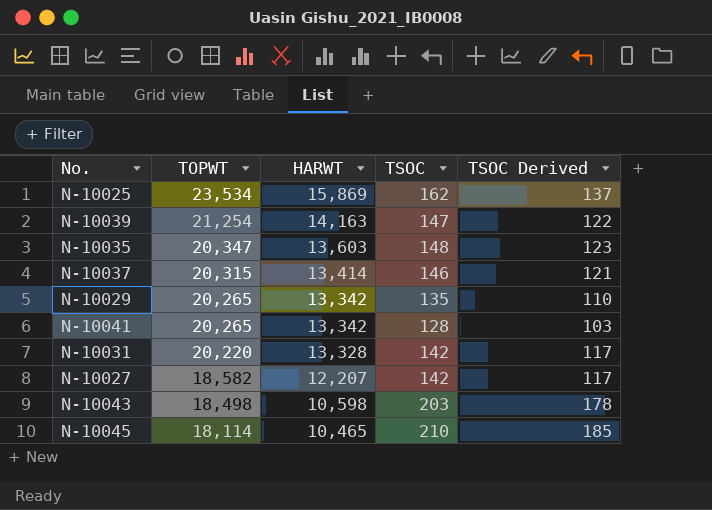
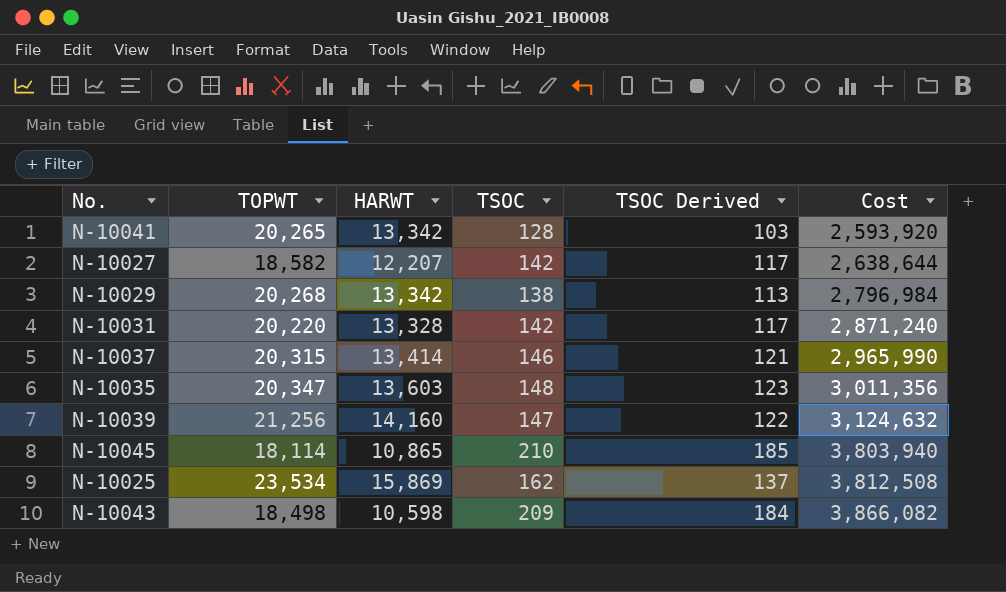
row order: TOPWT descending -> Cost ascending
column Cost | formula: none -> [TOPWT] * [TSOC]
N-10029 | TOPWT: 20,265 -> 20,268
N-10029 | TSOC: 135 -> 138
N-10029 | TSOC Derived: 110 -> 113
N-10039 | TOPWT: 21,254 -> 21,256
N-10039 | HARWT: 14,163 -> 14,160
N-10045 | HARWT: 10,465 -> 10,865
N-10043 | TSOC: 203 -> 209
N-10043 | TSOC Derived: 178 -> 184

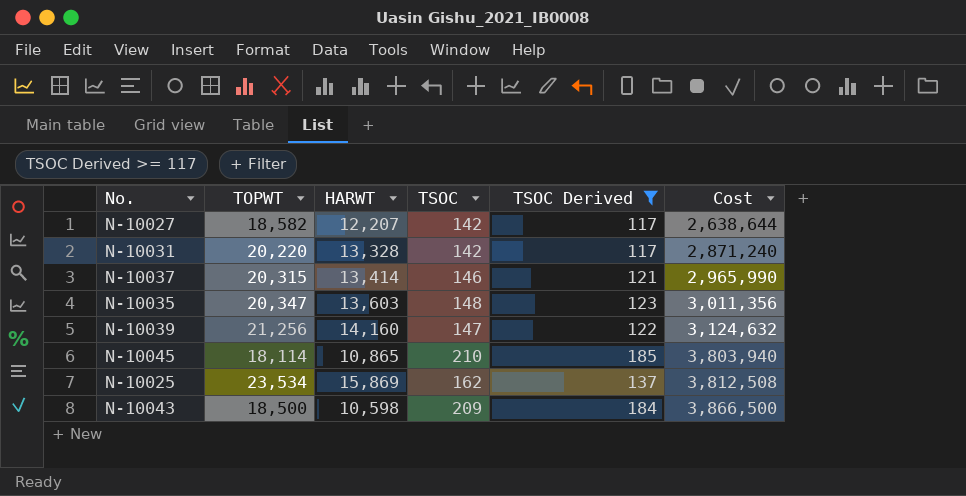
filter: none -> TSOC Derived >= 117
N-10043 | TOPWT: 18,498 -> 18,500
N-10043 | Cost: 3,866,082 -> 3,866,500

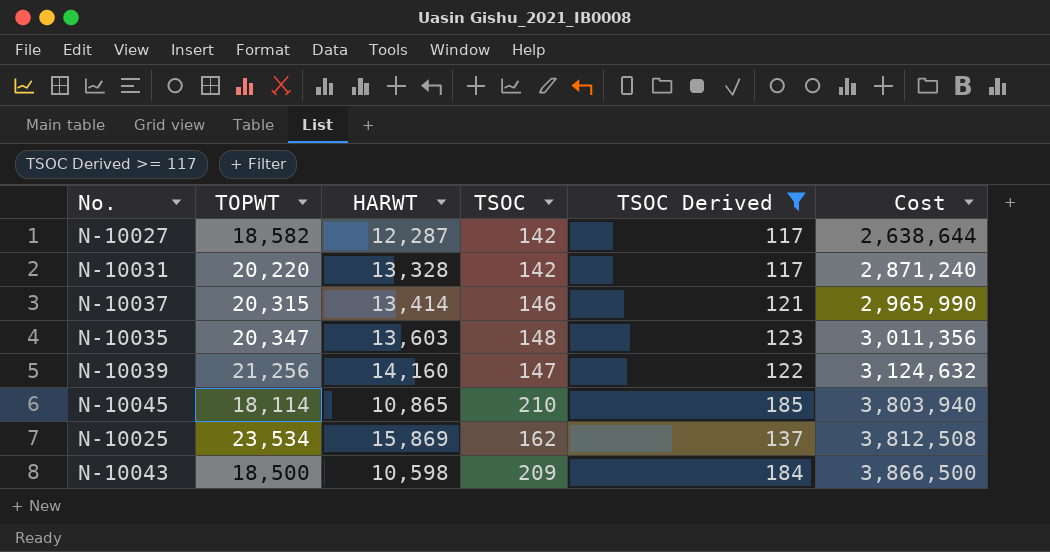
N-10027 | HARWT: 12,207 -> 12,287

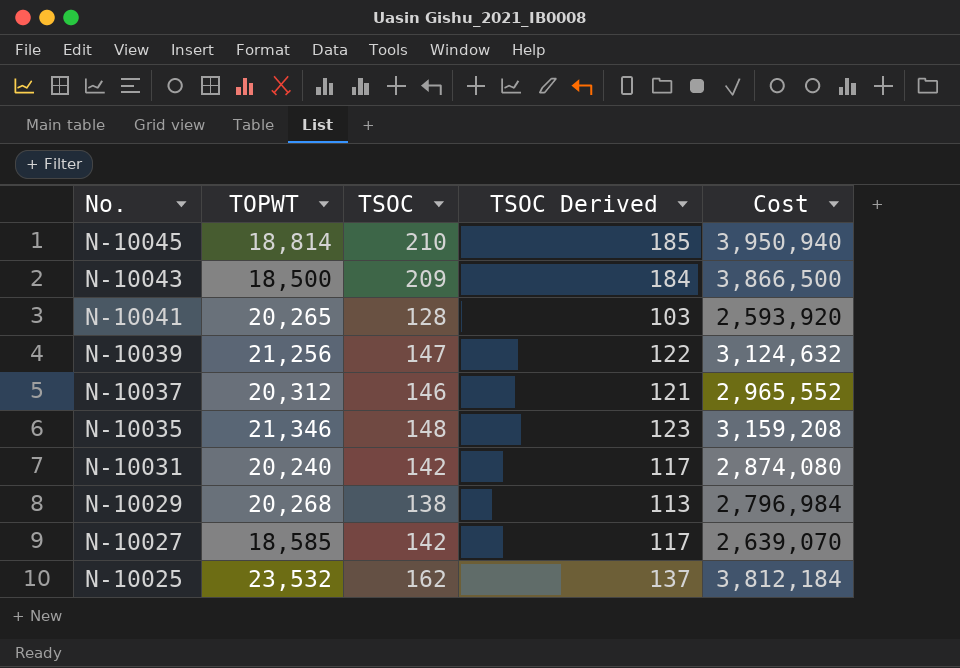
filter: TSOC Derived >= 117 -> none
row order: Cost ascending -> No. descending
column HARWT | position: 3 -> none
N-10045 | TOPWT: 18,114 -> 18,814
N-10045 | Cost: 3,803,940 -> 3,950,940
N-10037 | TOPWT: 20,315 -> 20,312
N-10037 | Cost: 2,965,990 -> 2,965,552
N-10035 | TOPWT: 20,347 -> 21,346
N-10035 | Cost: 3,011,356 -> 3,159,208
N-10031 | TOPWT: 20,220 -> 20,240
N-10031 | Cost: 2,871,240 -> 2,874,080
N-10027 | TOPWT: 18,582 -> 18,585
N-10027 | Cost: 2,638,644 -> 2,639,070
N-10025 | TOPWT: 23,534 -> 23,532
N-10025 | Cost: 3,812,508 -> 3,812,184

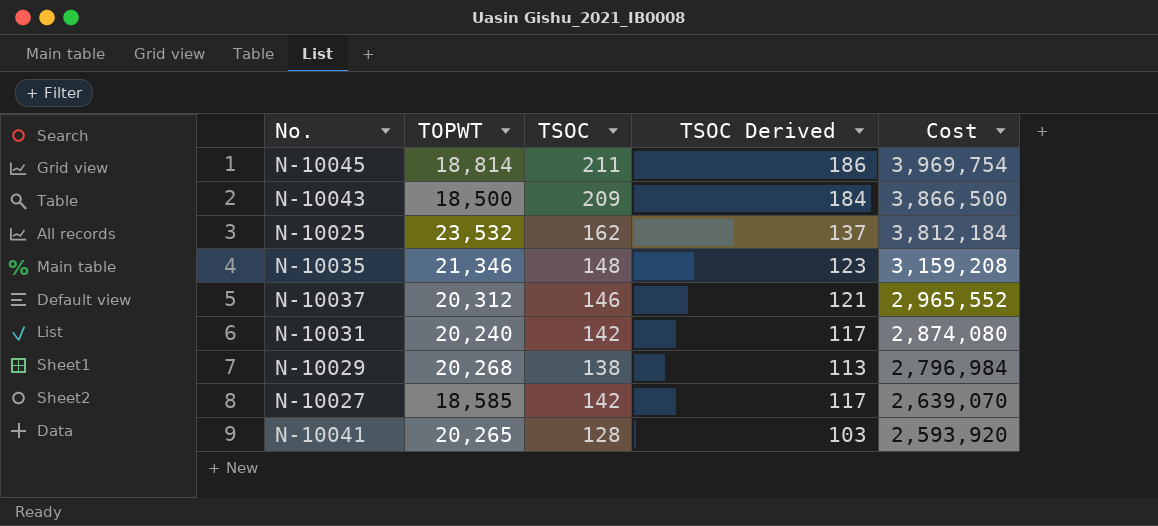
row order: No. descending -> Cost descending
row N-10039: 21,256 | 147 | 122 | 3,124,632 -> none
N-10045 | TSOC: 210 -> 211
N-10045 | TSOC Derived: 185 -> 186
N-10045 | Cost: 3,950,940 -> 3,969,754

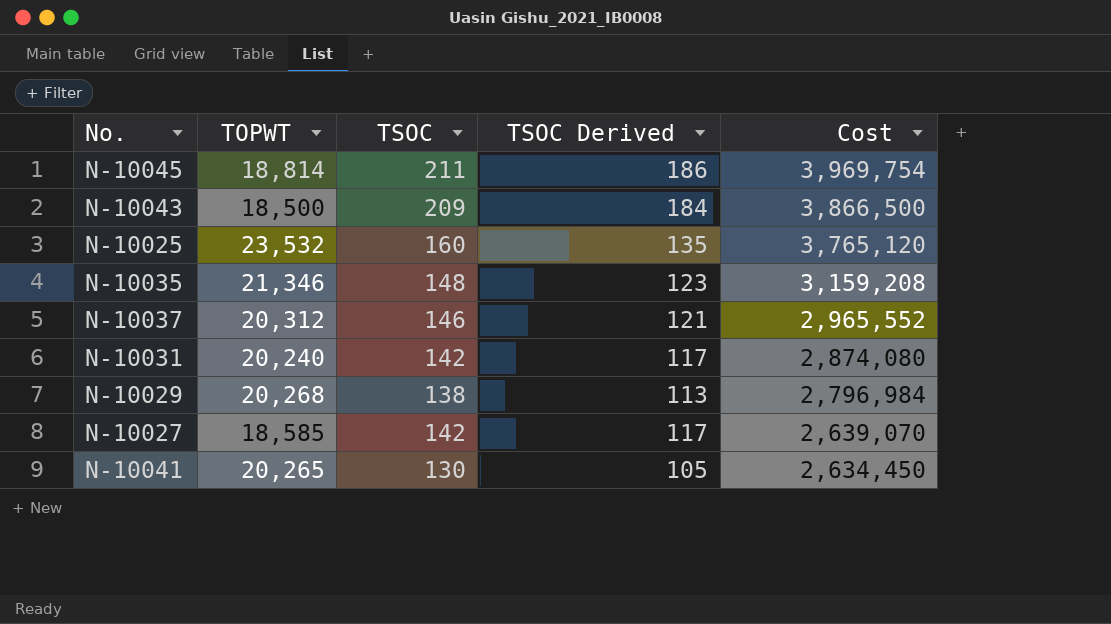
N-10025 | TSOC: 162 -> 160
N-10025 | TSOC Derived: 137 -> 135
N-10025 | Cost: 3,812,184 -> 3,765,120
N-10041 | TSOC: 128 -> 130
N-10041 | TSOC Derived: 103 -> 105
N-10041 | Cost: 2,593,920 -> 2,634,450

